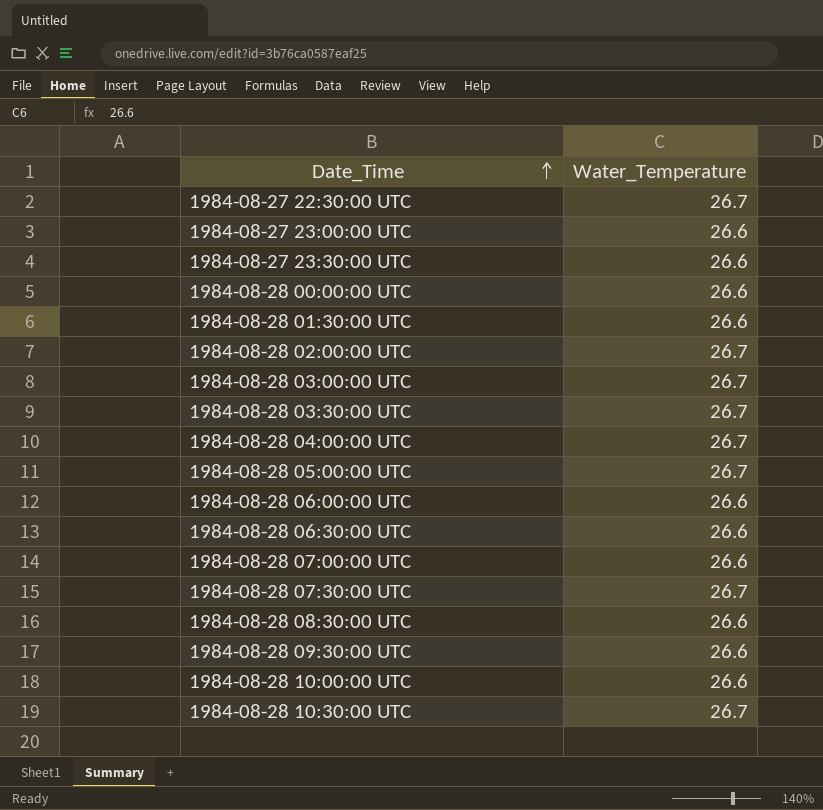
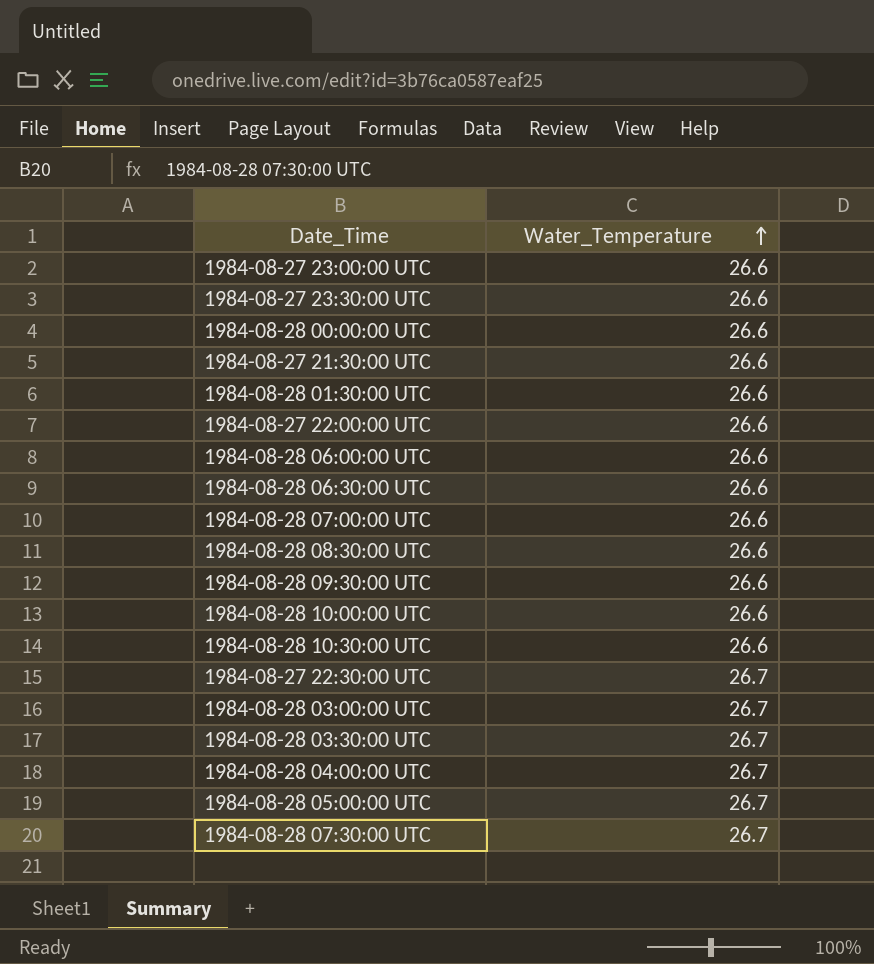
row order: Date_Time ascending -> Water_Temperature ascending
row 1984-08-28 02:00:00 UTC: 26.7 -> none
row 1984-08-27 21:30:00 UTC: none -> 26.6
row 1984-08-27 22:00:00 UTC: none -> 26.6
1984-08-28 10:30:00 UTC | Water_Temperature: 26.7 -> 26.6

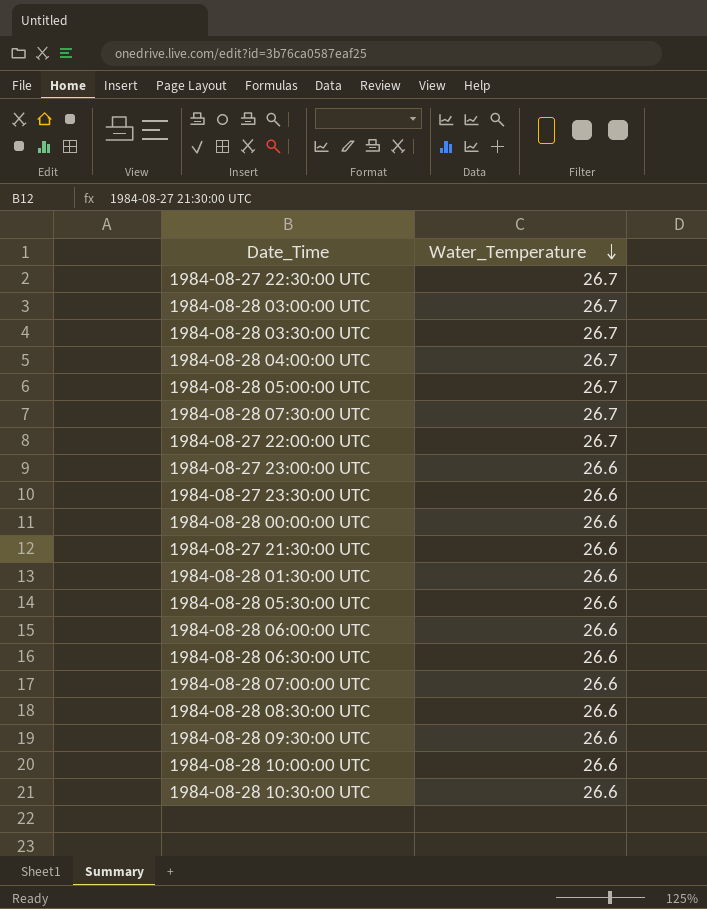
row order: Water_Temperature ascending -> Water_Temperature descending
1984-08-27 22:00:00 UTC | Water_Temperature: 26.6 -> 26.7
row 1984-08-28 05:30:00 UTC: none -> 26.6

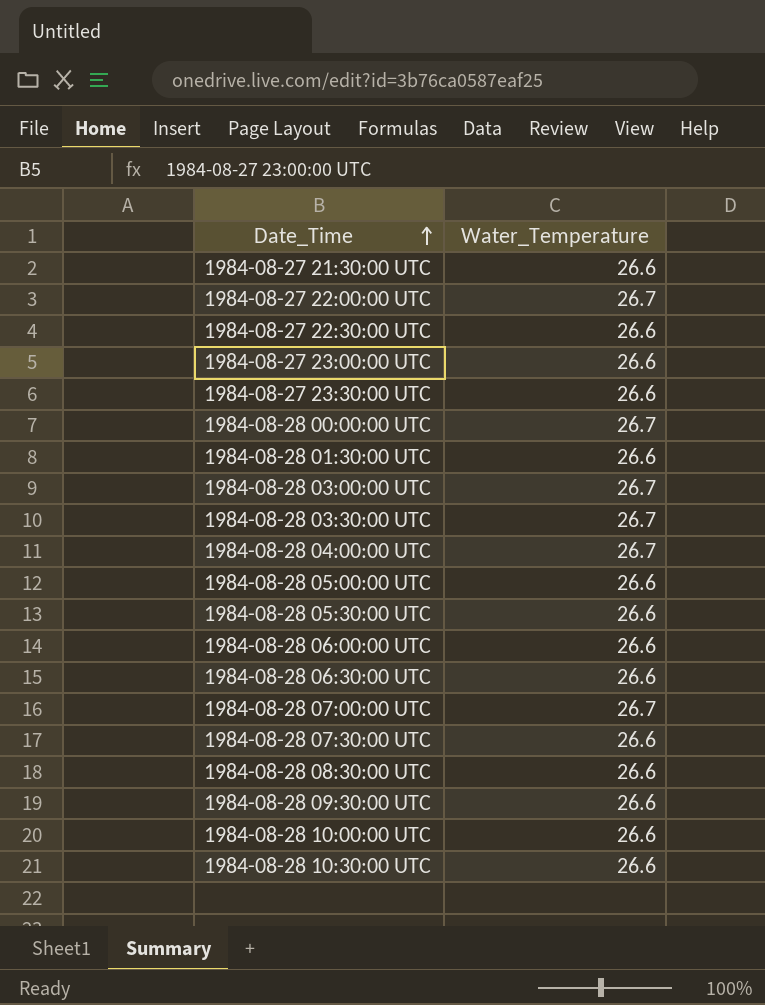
row order: Water_Temperature descending -> Date_Time ascending
1984-08-27 22:30:00 UTC | Water_Temperature: 26.7 -> 26.6
1984-08-28 00:00:00 UTC | Water_Temperature: 26.6 -> 26.7
1984-08-28 05:00:00 UTC | Water_Temperature: 26.7 -> 26.6
1984-08-28 07:00:00 UTC | Water_Temperature: 26.6 -> 26.7
1984-08-28 07:30:00 UTC | Water_Temperature: 26.7 -> 26.6

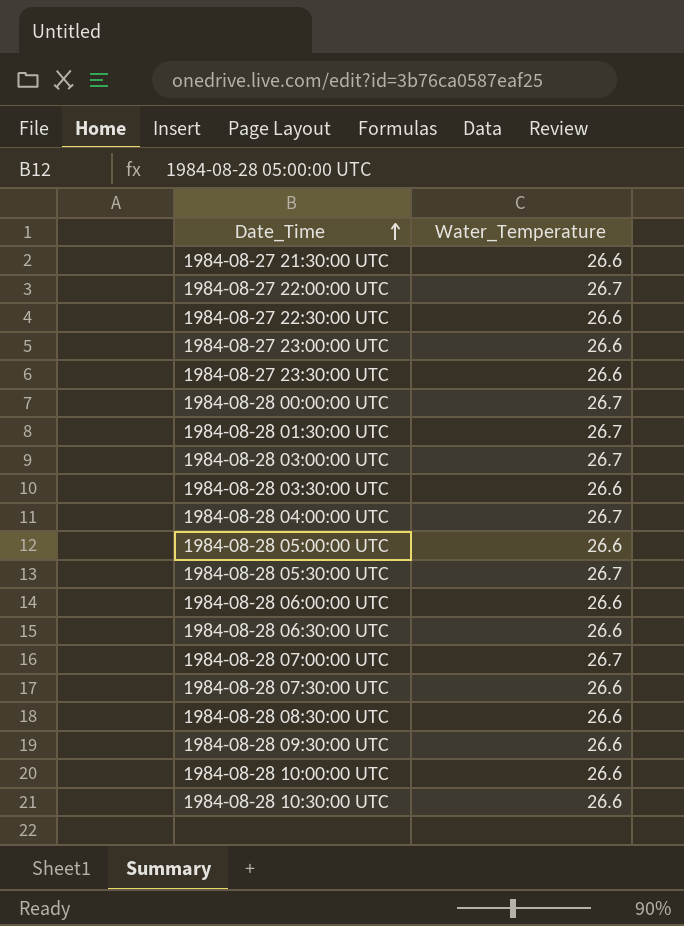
1984-08-28 01:30:00 UTC | Water_Temperature: 26.6 -> 26.7
1984-08-28 03:30:00 UTC | Water_Temperature: 26.7 -> 26.6
1984-08-28 05:30:00 UTC | Water_Temperature: 26.6 -> 26.7

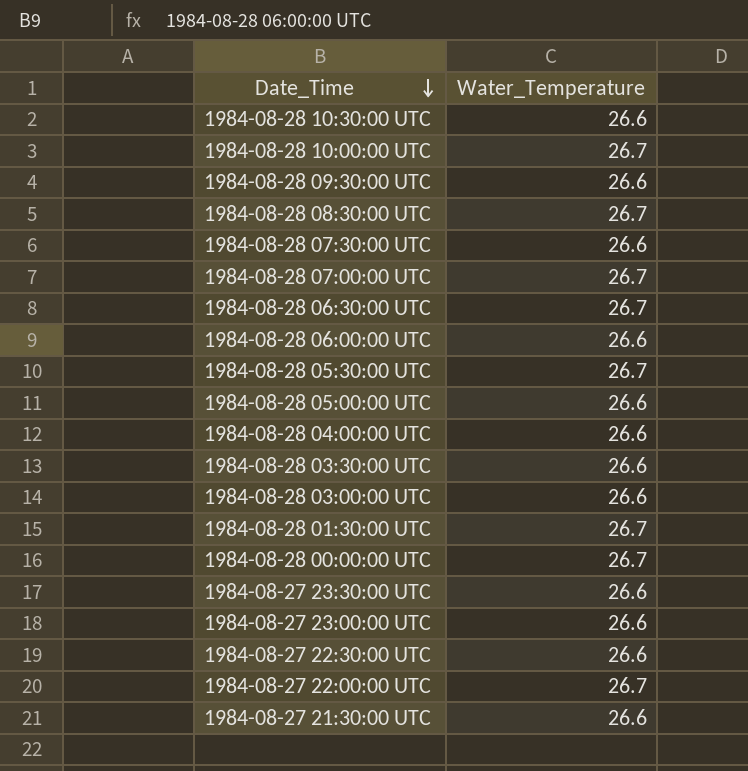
row order: Date_Time ascending -> Date_Time descending
1984-08-28 10:00:00 UTC | Water_Temperature: 26.6 -> 26.7
1984-08-28 08:30:00 UTC | Water_Temperature: 26.6 -> 26.7
1984-08-28 06:30:00 UTC | Water_Temperature: 26.6 -> 26.7
1984-08-28 04:00:00 UTC | Water_Temperature: 26.7 -> 26.6
1984-08-28 03:00:00 UTC | Water_Temperature: 26.7 -> 26.6

